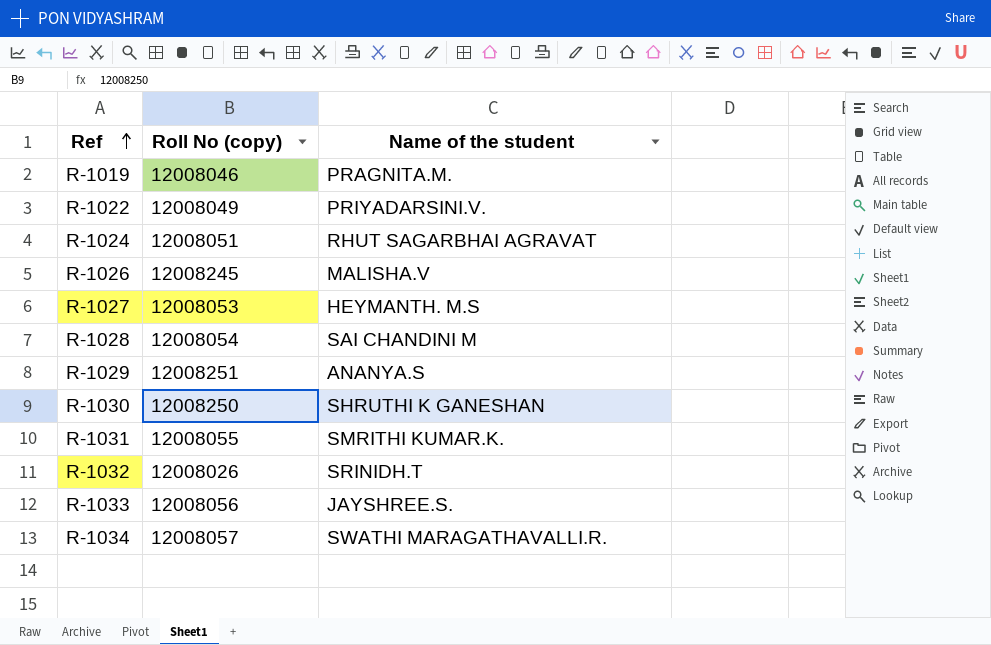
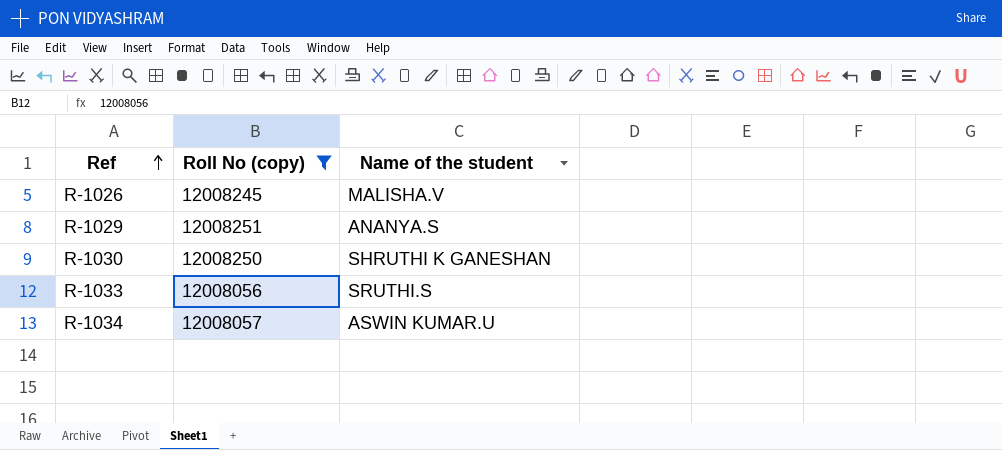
filter: none -> Roll No (copy) >= 12008056
R-1033 | Name of the student: JAYSHREE.S. -> SRUTHI.S
R-1034 | Name of the student: SWATHI MARAGATHAVALLI.R. -> ASWIN KUMAR.U

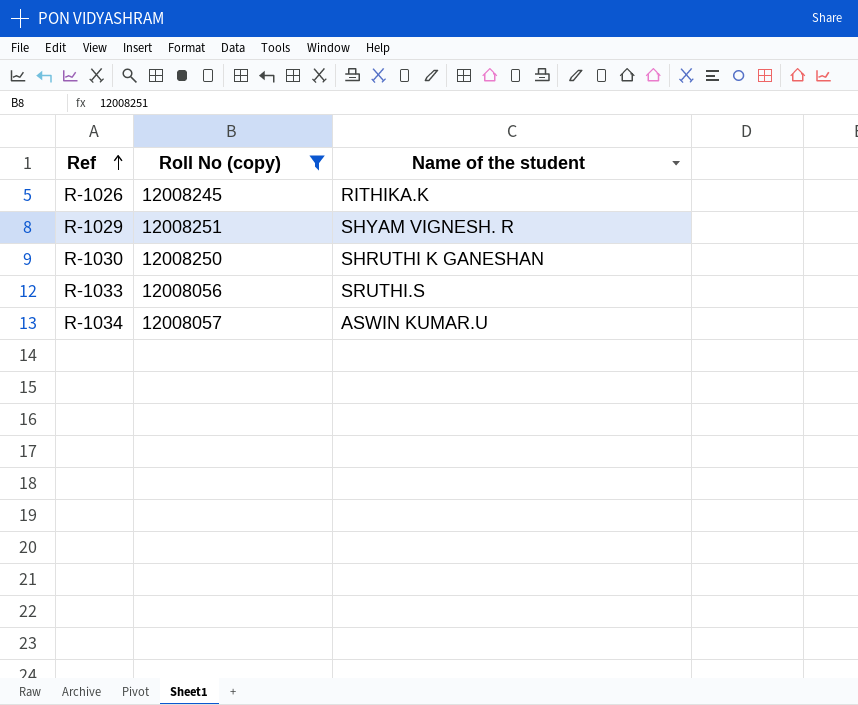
R-1026 | Name of the student: MALISHA.V -> RITHIKA.K
R-1029 | Name of the student: ANANYA.S -> SHYAM VIGNESH. R

